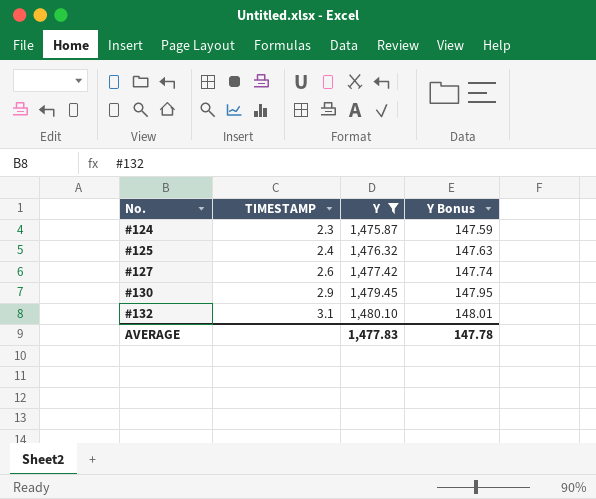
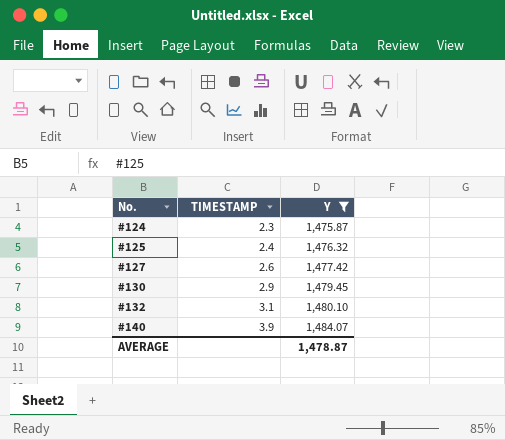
column Y Bonus | formula: [Y] * 0.1 -> none
row #140: none -> 3.9 | 1,484.07
AVERAGE | Y: 1,477.83 -> 1,478.87

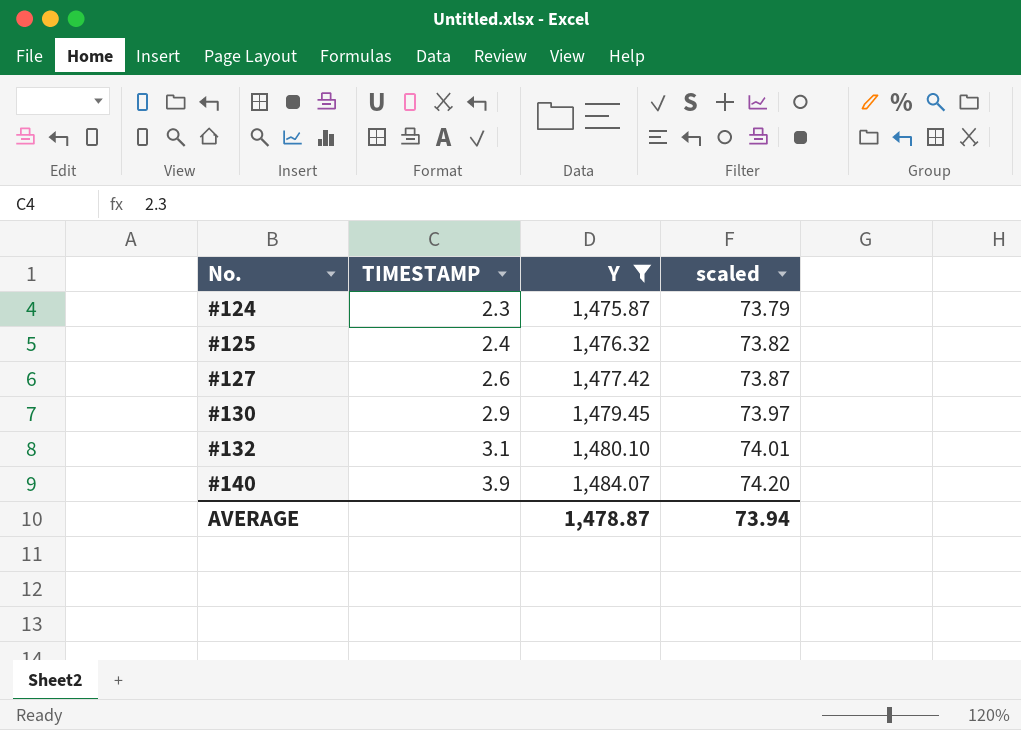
column scaled | formula: none -> [Y] * 0.05

